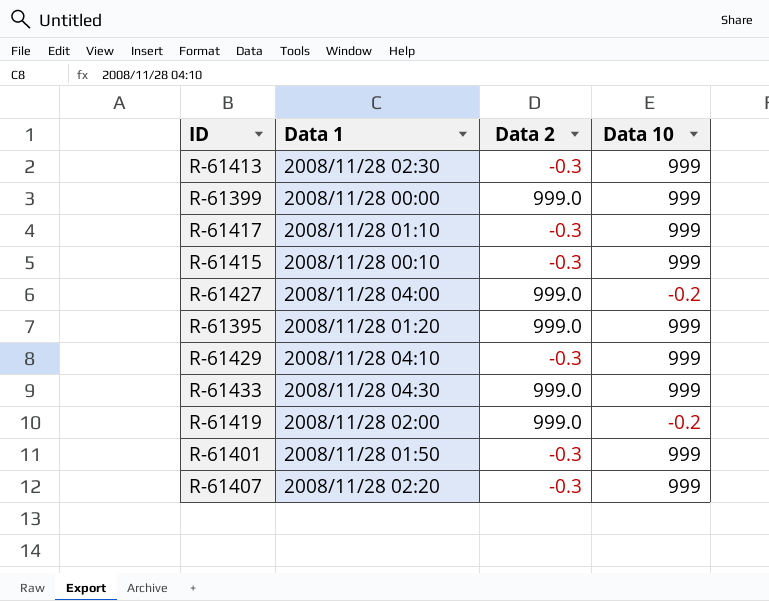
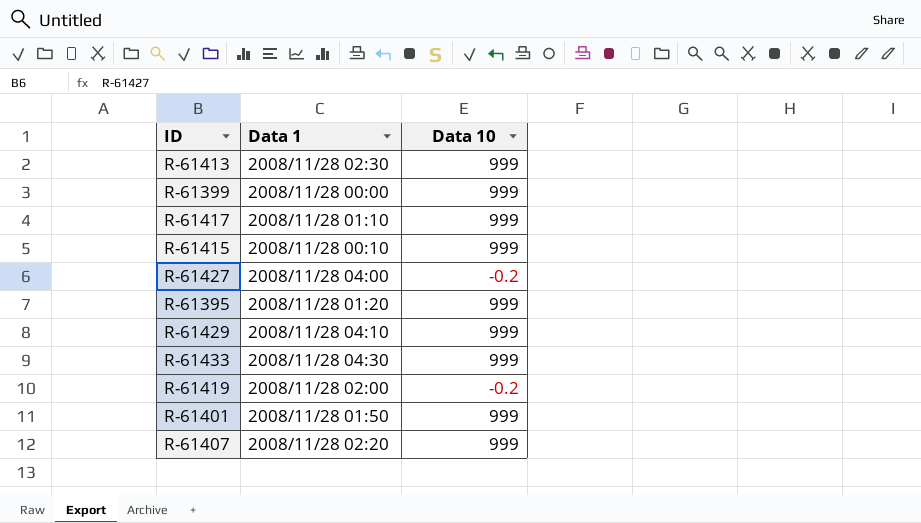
column Data 2 | position: 3 -> none

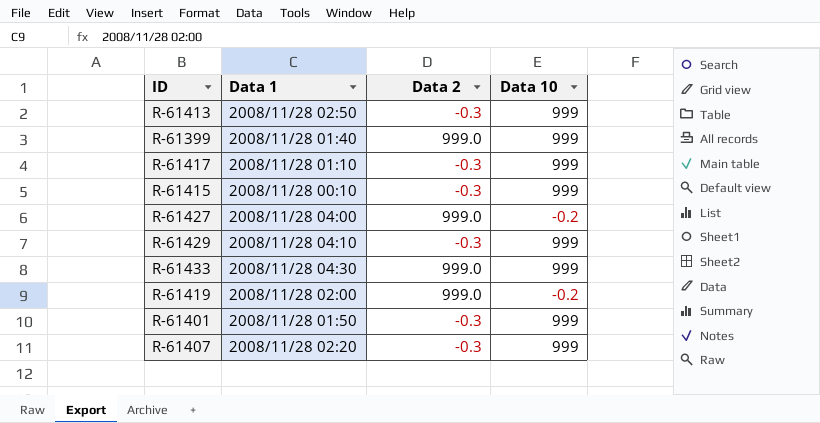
column Data 2 | position: none -> 3
row R-61395: 2008/11/28 01:20 | 999 -> none
R-61413 | Data 1: 2008/11/28 02:30 -> 2008/11/28 02:50
R-61399 | Data 1: 2008/11/28 00:00 -> 2008/11/28 01:40

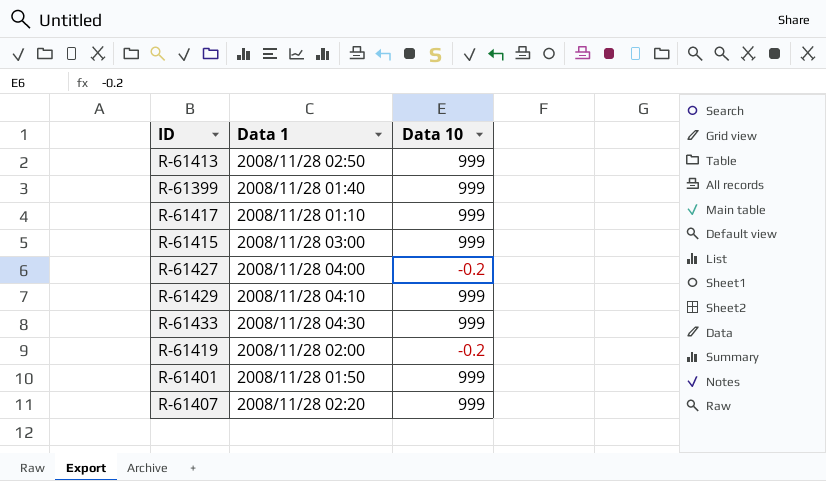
column Data 2 | position: 3 -> none
R-61415 | Data 1: 2008/11/28 00:10 -> 2008/11/28 03:00

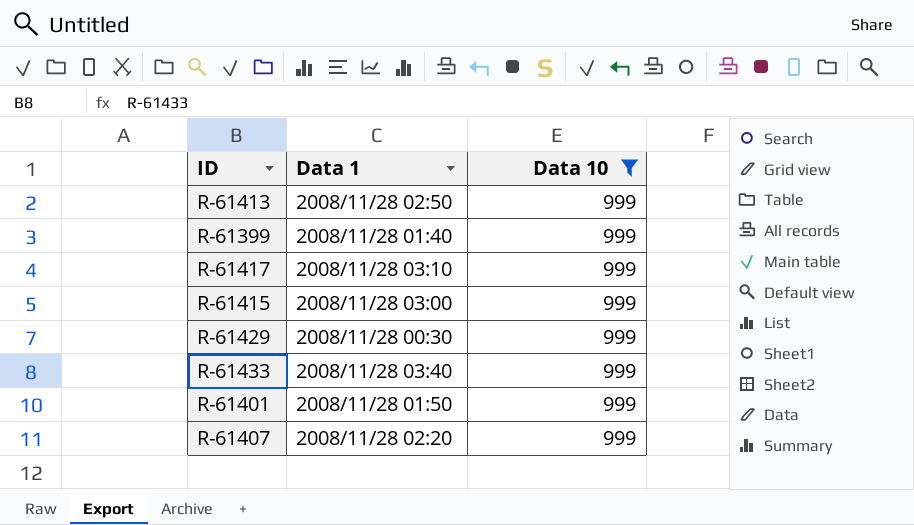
filter: none -> Data 10 = 999
R-61417 | Data 1: 2008/11/28 01:10 -> 2008/11/28 03:10
R-61429 | Data 1: 2008/11/28 04:10 -> 2008/11/28 00:30
R-61433 | Data 1: 2008/11/28 04:30 -> 2008/11/28 03:40

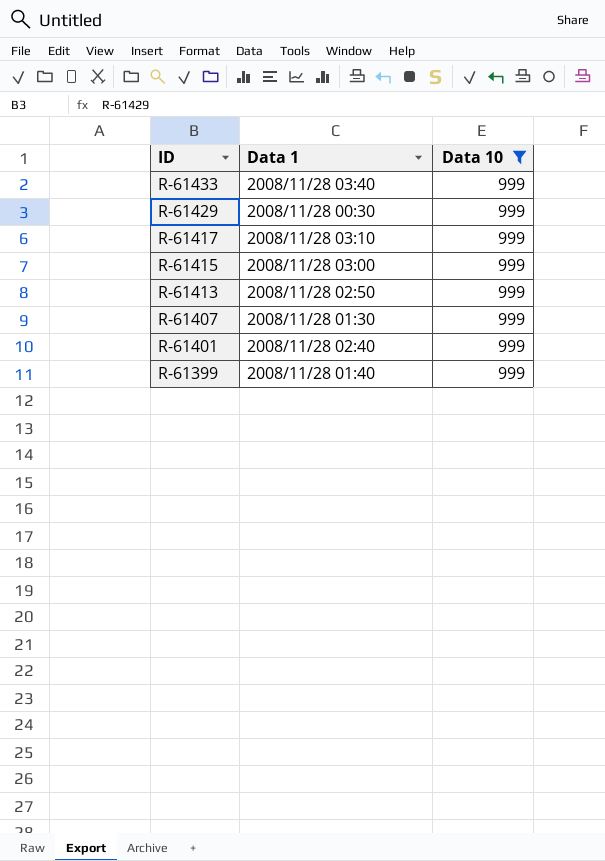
row order: none -> ID descending
R-61407 | Data 1: 2008/11/28 02:20 -> 2008/11/28 01:30
R-61401 | Data 1: 2008/11/28 01:50 -> 2008/11/28 02:40

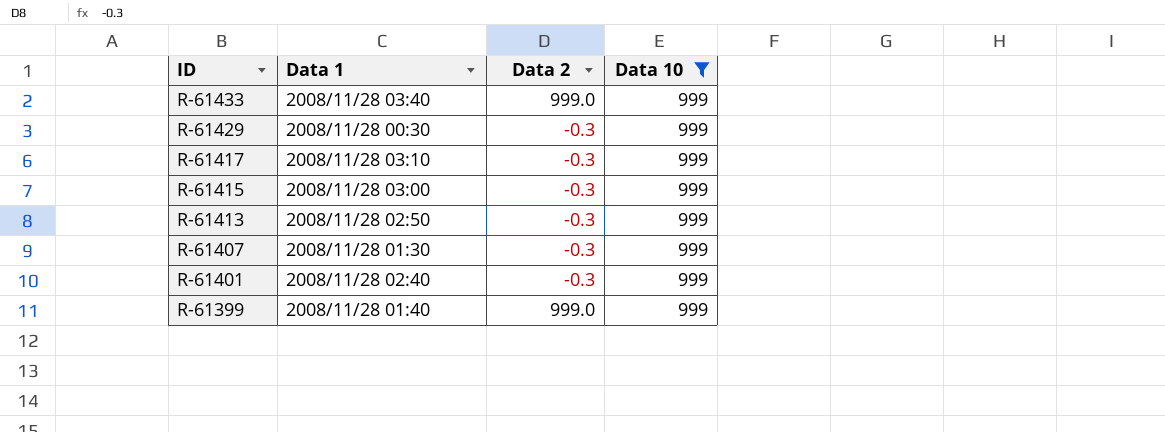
column Data 2 | position: none -> 3

